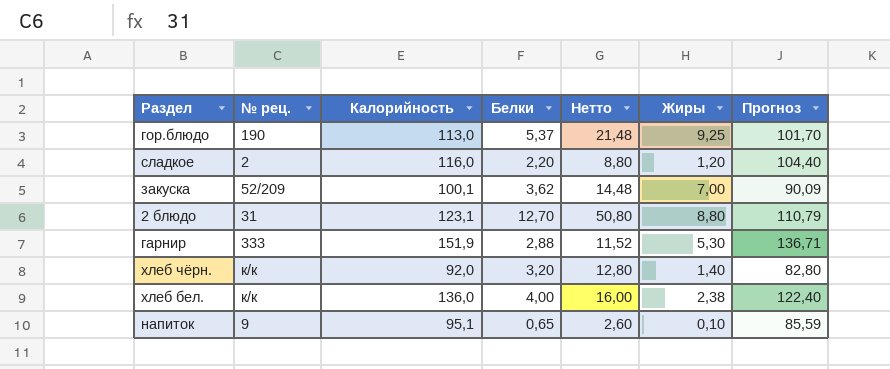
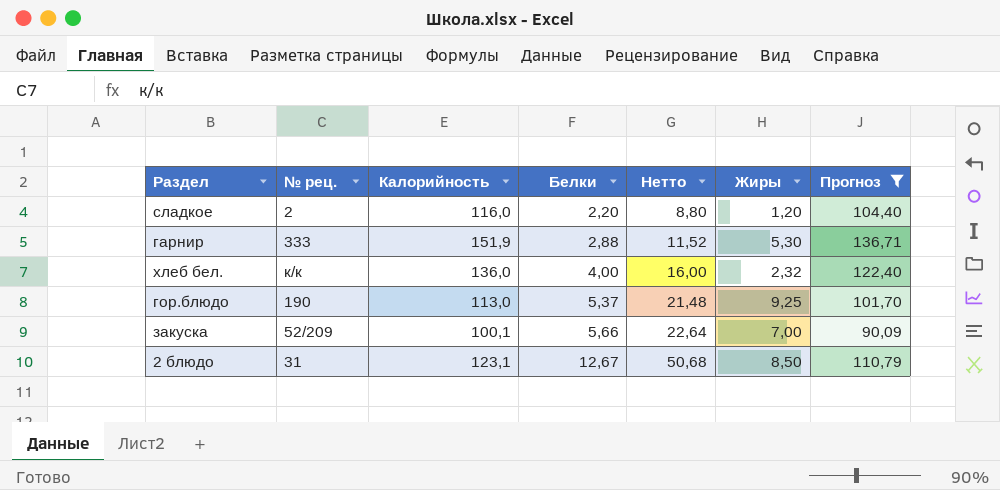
filter: none -> Прогноз >= 90,09
row order: none -> Белки ascending
хлеб бел. | Жиры: 2,38 -> 2,32
закуска | Белки: 3,62 -> 5,66
закуска | Нетто: 14,48 -> 22,64
2 блюдо | Белки: 12,70 -> 12,67
2 блюдо | Нетто: 50,80 -> 50,68
2 блюдо | Жиры: 8,80 -> 8,50

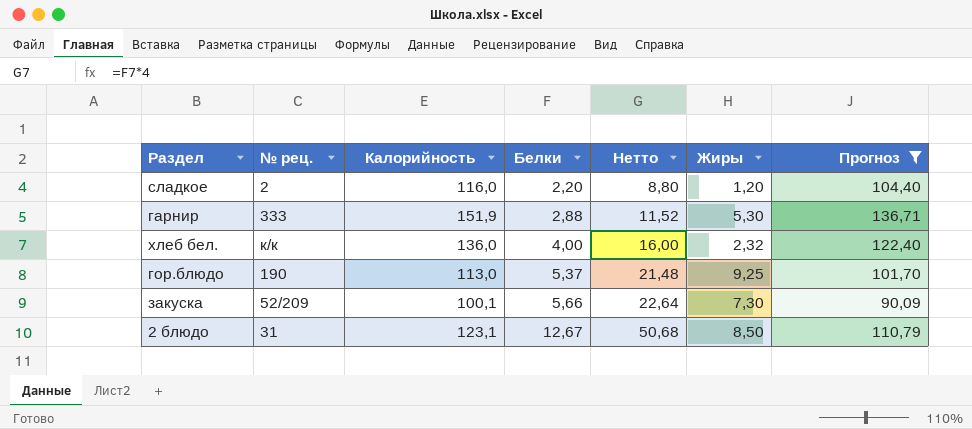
закуска | Жиры: 7,00 -> 7,30

